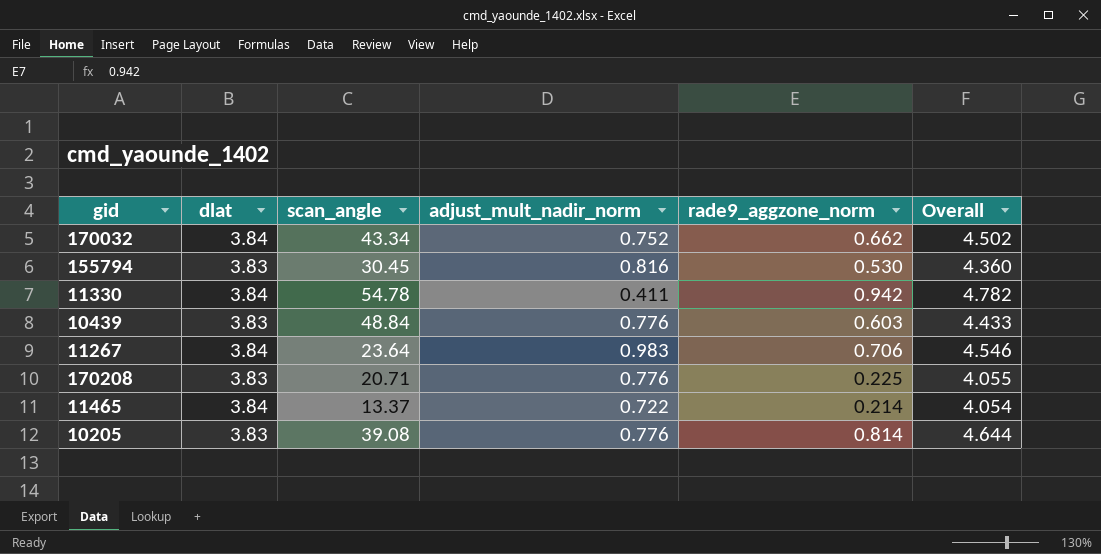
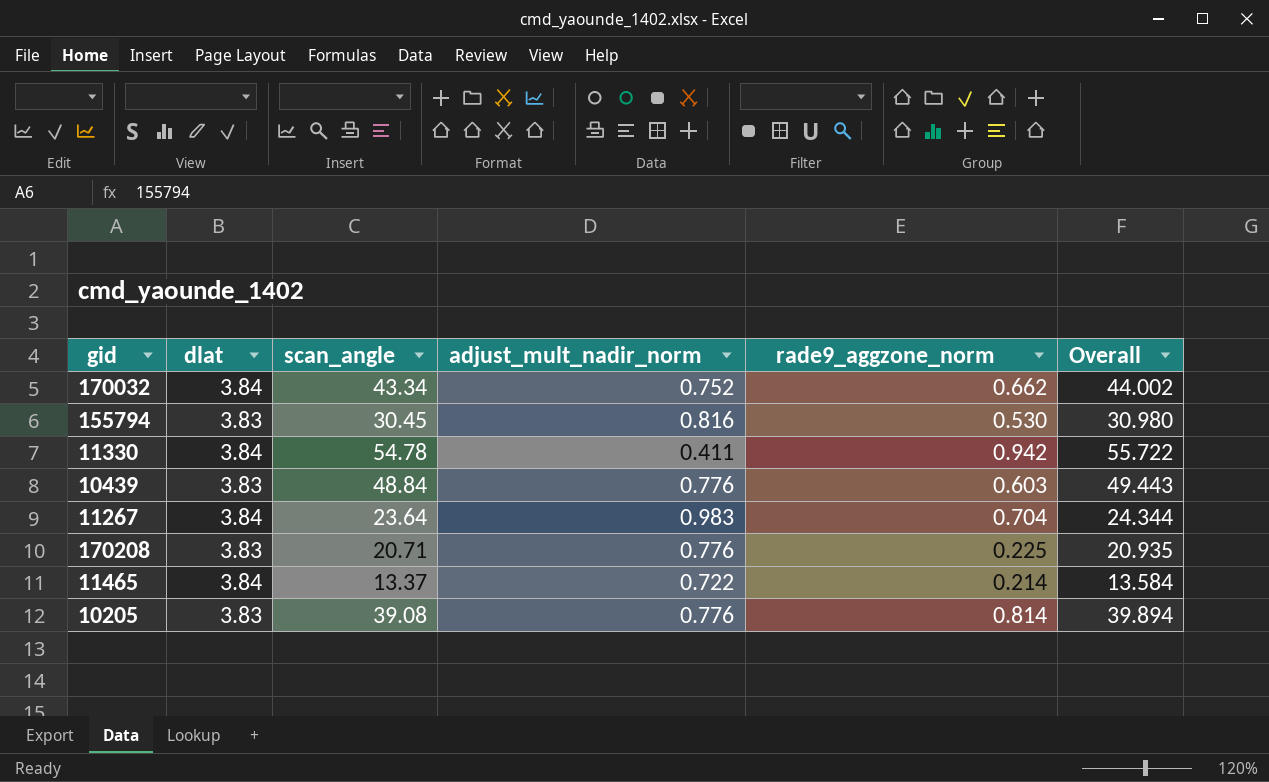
column Overall | formula: [dlat] + [rade9_aggzone_norm] -> [scan_angle] + [rade9_aggzone_norm]
11267 | rade9_aggzone_norm: 0.706 -> 0.704

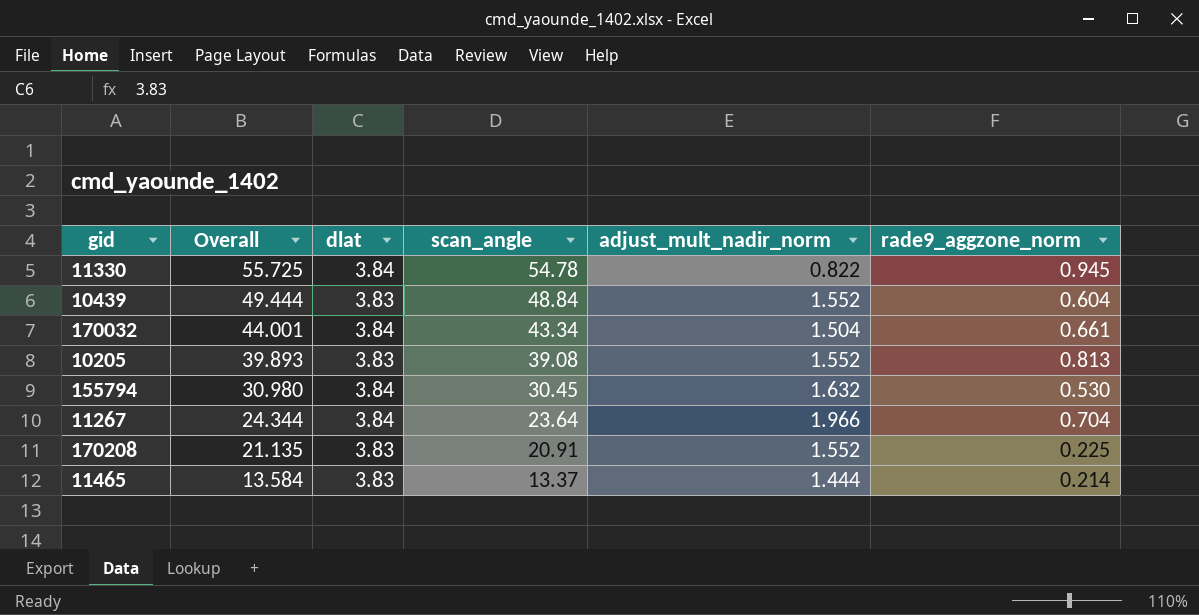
row order: none -> Overall descending
column Overall | position: 6 -> 2
11330 | Overall: 55.722 -> 55.725
11330 | adjust_mult_nadir_norm: 0.411 -> 0.822
11330 | rade9_aggzone_norm: 0.942 -> 0.945
10439 | Overall: 49.443 -> 49.444
10439 | adjust_mult_nadir_norm: 0.776 -> 1.552
10439 | rade9_aggzone_norm: 0.603 -> 0.604
170032 | Overall: 44.002 -> 44.001
170032 | adjust_mult_nadir_norm: 0.752 -> 1.504
170032 | rade9_aggzone_norm: 0.662 -> 0.661
10205 | Overall: 39.894 -> 39.893
10205 | adjust_mult_nadir_norm: 0.776 -> 1.552
10205 | rade9_aggzone_norm: 0.814 -> 0.813
155794 | dlat: 3.83 -> 3.84
155794 | adjust_mult_nadir_norm: 0.816 -> 1.632
11267 | adjust_mult_nadir_norm: 0.983 -> 1.966
170208 | Overall: 20.935 -> 21.135
170208 | scan_angle: 20.71 -> 20.91
170208 | adjust_mult_nadir_norm: 0.776 -> 1.552
11465 | dlat: 3.84 -> 3.83
11465 | adjust_mult_nadir_norm: 0.722 -> 1.444

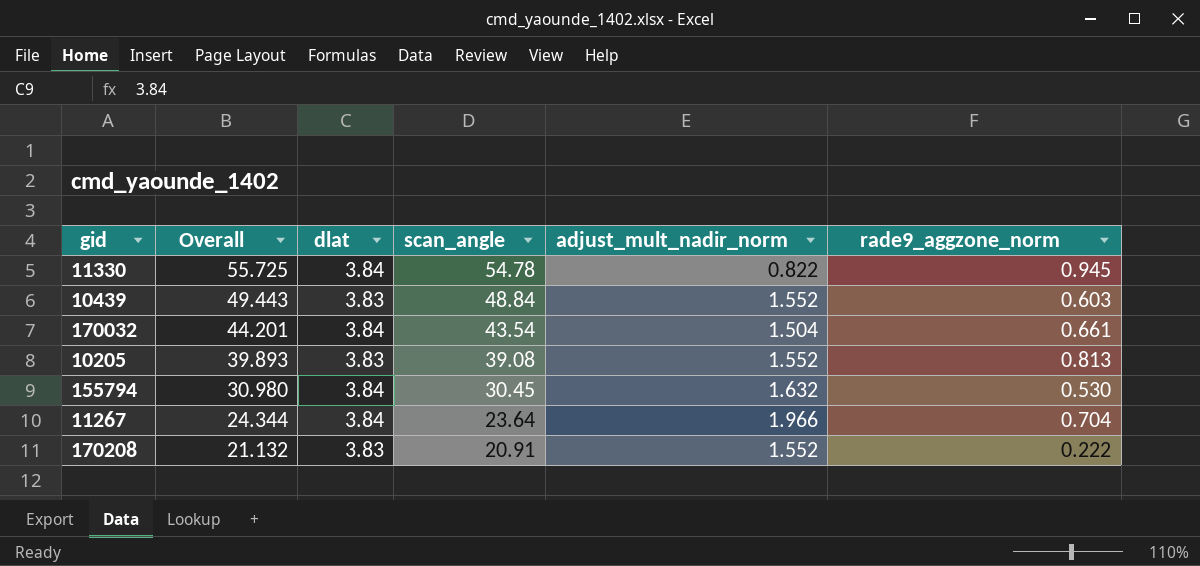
row 11465: 13.584 | 3.83 | 13.37 | 1.444 | 0.214 -> none
10439 | Overall: 49.444 -> 49.443
10439 | rade9_aggzone_norm: 0.604 -> 0.603
170032 | Overall: 44.001 -> 44.201
170032 | scan_angle: 43.34 -> 43.54
170208 | Overall: 21.135 -> 21.132
170208 | rade9_aggzone_norm: 0.225 -> 0.222

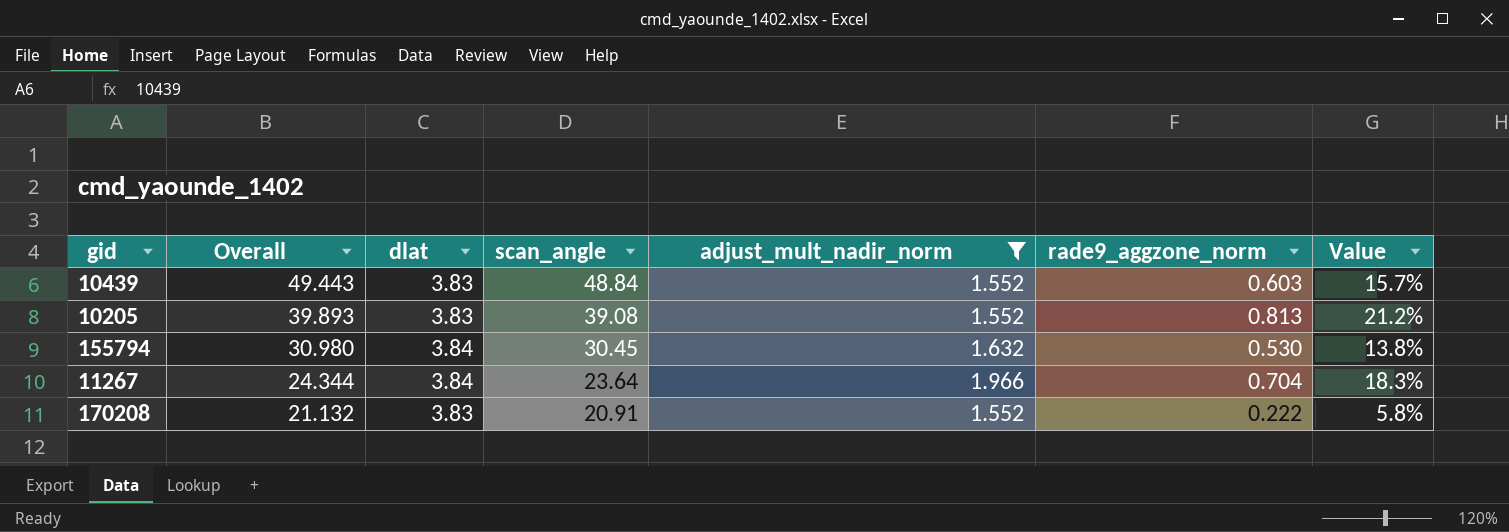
filter: none -> adjust_mult_nadir_norm >= 1.552
column Value | formula: none -> [rade9_aggzone_norm] / [dlat]

